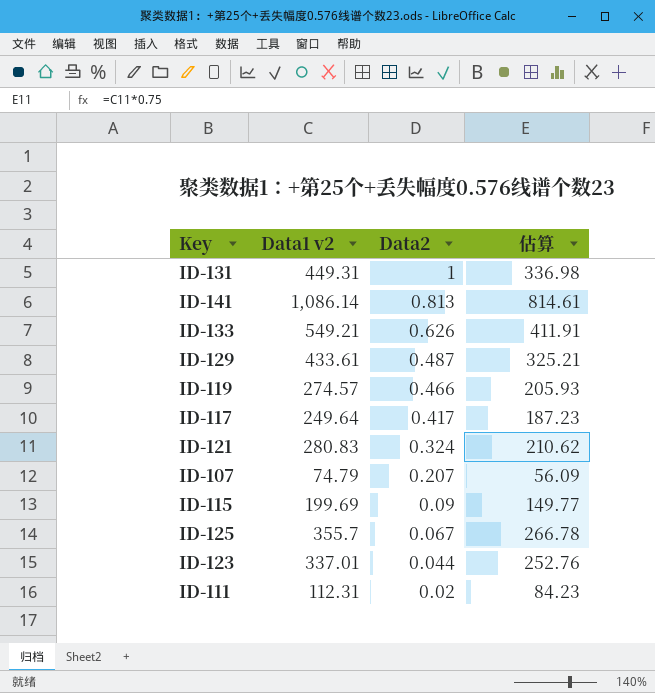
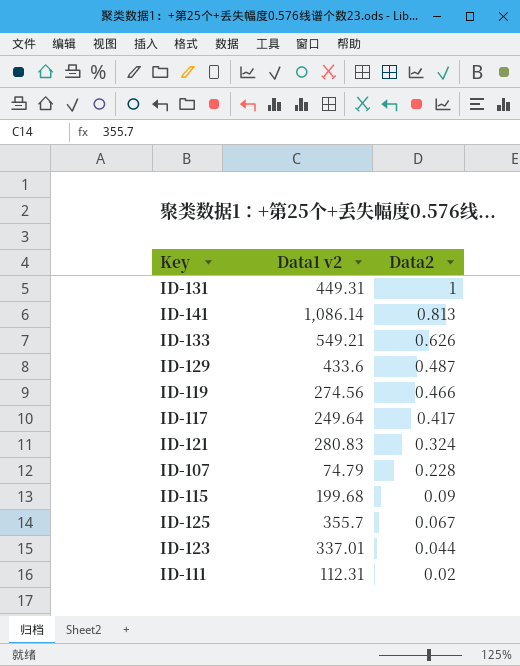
column 估算 | formula: [Data1 v2] * 0.75 -> none
ID-129 | Data1 v2: 433.61 -> 433.6
ID-119 | Data1 v2: 274.57 -> 274.56
ID-107 | Data2: 0.207 -> 0.228
ID-115 | Data1 v2: 199.69 -> 199.68

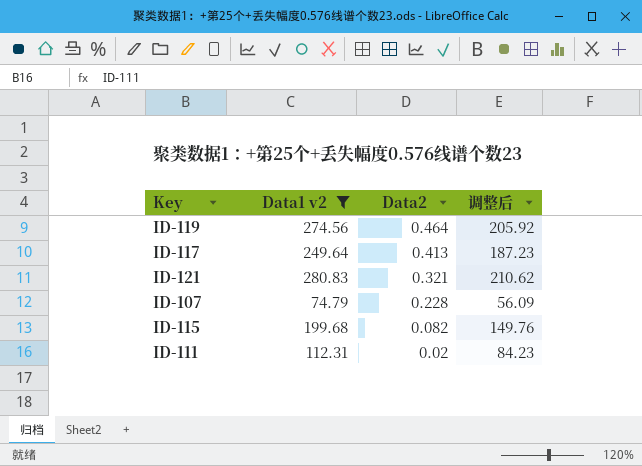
filter: none -> Data1 v2 <= 280.83
column 调整后 | formula: none -> [Data1 v2] * 0.75
ID-119 | Data2: 0.466 -> 0.464
ID-117 | Data2: 0.417 -> 0.413
ID-121 | Data2: 0.324 -> 0.321
ID-115 | Data2: 0.09 -> 0.082

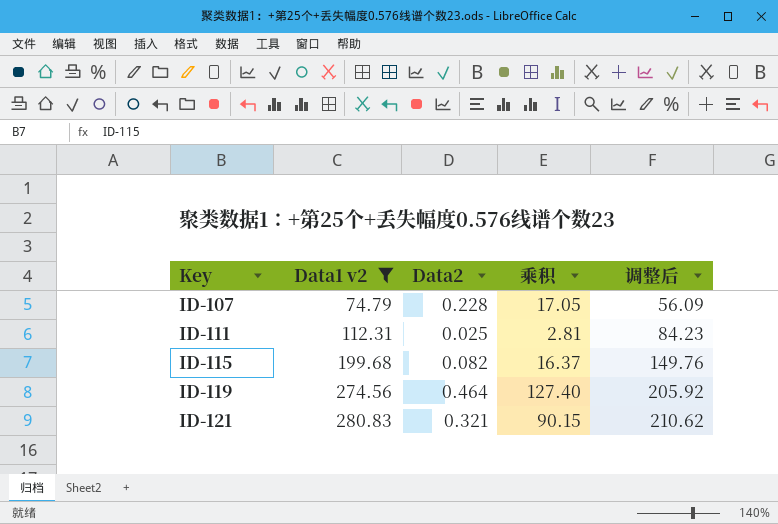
row order: Data2 descending -> Key ascending
column 乘积 | formula: none -> [Data1 v2] * [Data2]
row ID-117: 249.64 | 0.413 | 187.23 -> none
ID-111 | Data2: 0.02 -> 0.025

